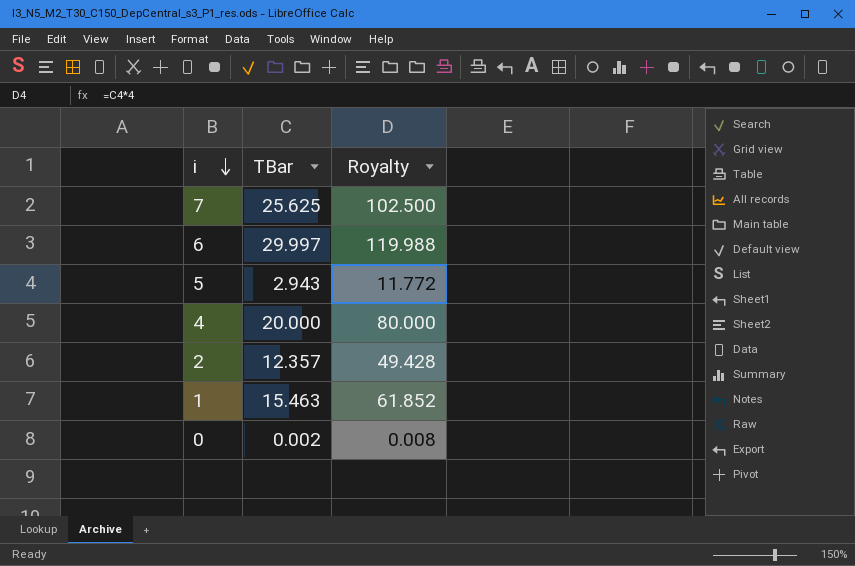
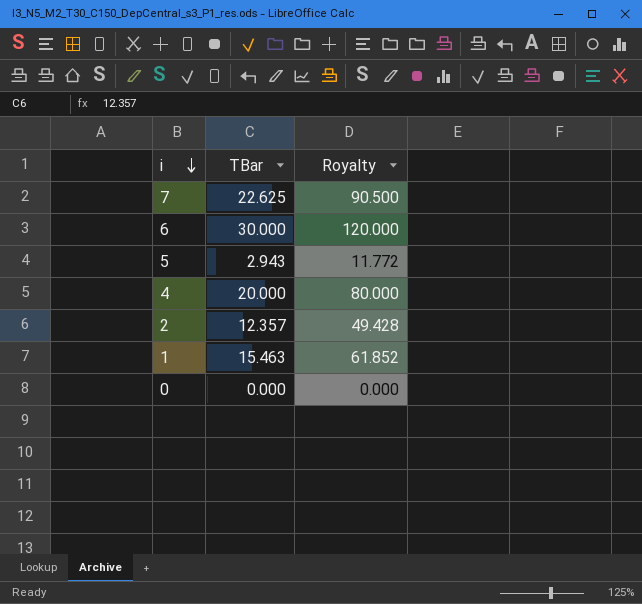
7 | TBar: 25.625 -> 22.625
7 | Royalty: 102.500 -> 90.500
6 | TBar: 29.997 -> 30.000
6 | Royalty: 119.988 -> 120.000
0 | TBar: 0.002 -> 0.000
0 | Royalty: 0.008 -> 0.000

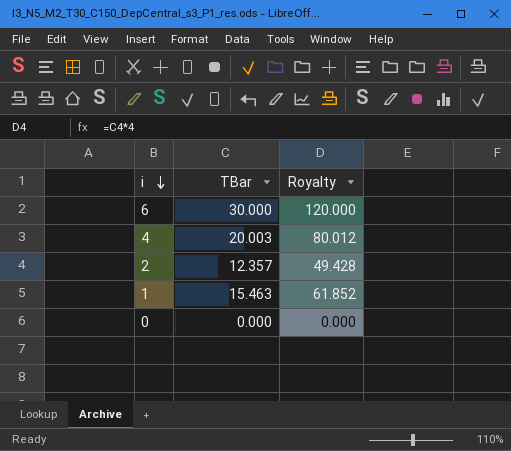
row 7: 22.625 | 90.500 -> none
row 5: 2.943 | 11.772 -> none
4 | TBar: 20.000 -> 20.003
4 | Royalty: 80.000 -> 80.012

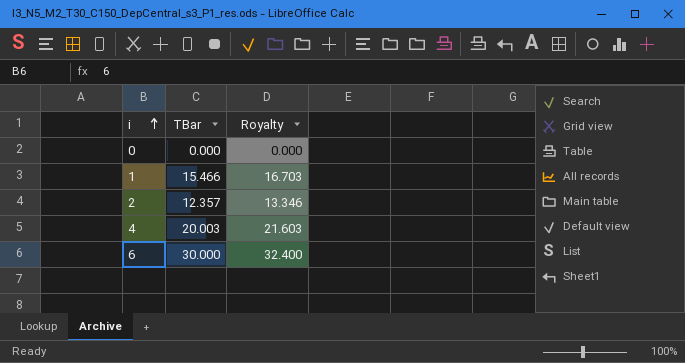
row order: i descending -> i ascending
column Royalty | formula: [TBar] * 4 -> [TBar] * 1.08
1 | TBar: 15.463 -> 15.466

